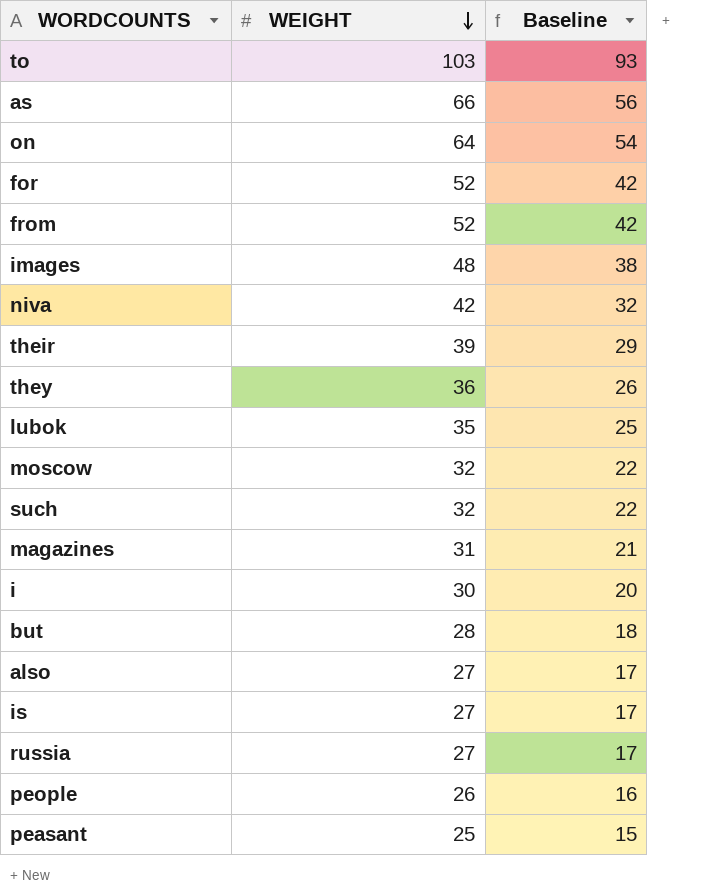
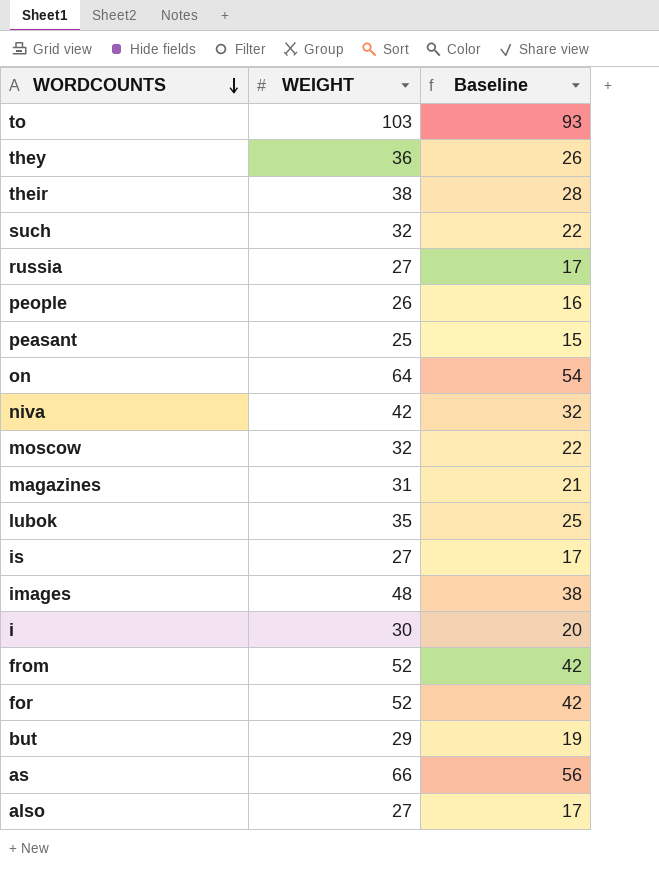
row order: WEIGHT descending -> WORDCOUNTS descending
their | WEIGHT: 39 -> 38
their | Baseline: 29 -> 28
but | WEIGHT: 28 -> 29
but | Baseline: 18 -> 19

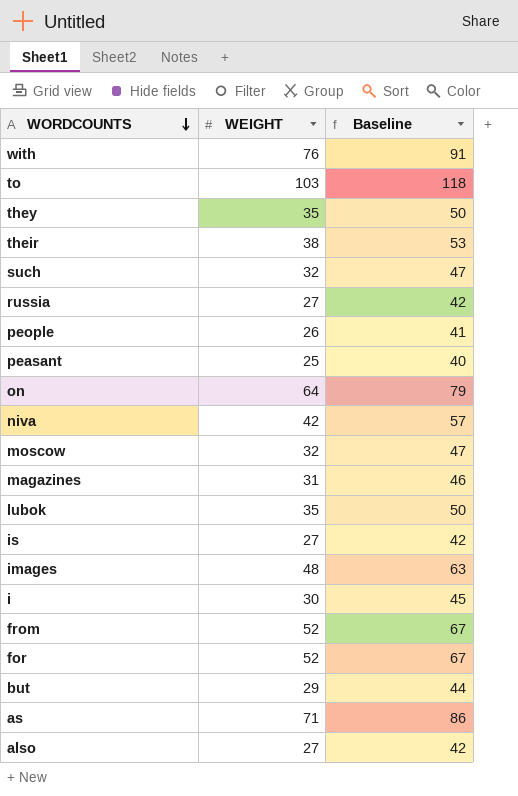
column Baseline | formula: [WEIGHT] - 10 -> [WEIGHT] + 15
row with: none -> 76 | 91
they | WEIGHT: 36 -> 35
as | WEIGHT: 66 -> 71

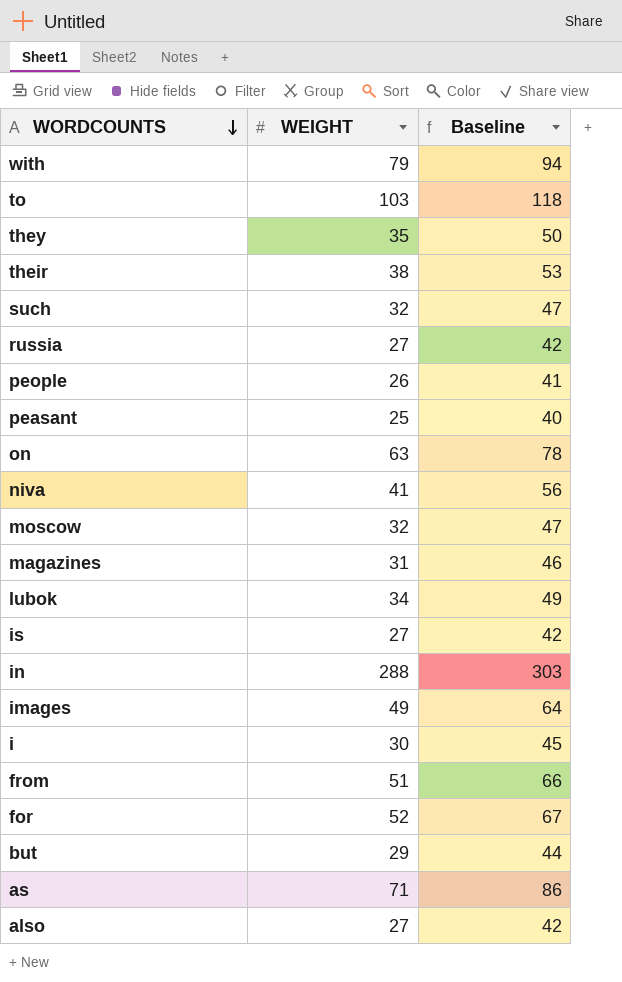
with | WEIGHT: 76 -> 79
with | Baseline: 91 -> 94
on | WEIGHT: 64 -> 63
on | Baseline: 79 -> 78
niva | WEIGHT: 42 -> 41
niva | Baseline: 57 -> 56
lubok | WEIGHT: 35 -> 34
lubok | Baseline: 50 -> 49
row in: none -> 288 | 303
images | WEIGHT: 48 -> 49
images | Baseline: 63 -> 64
from | WEIGHT: 52 -> 51
from | Baseline: 67 -> 66

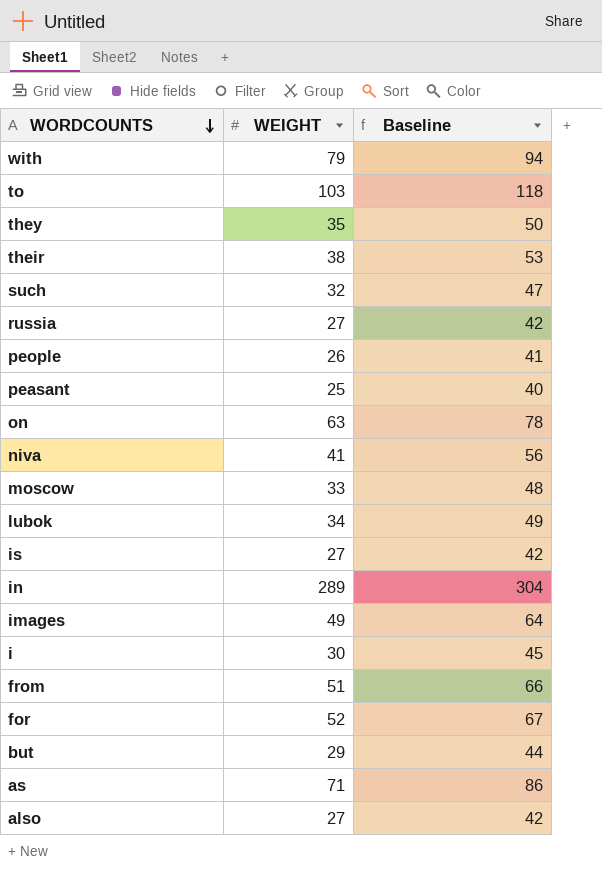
row magazines: 31 | 46 -> none
moscow | WEIGHT: 32 -> 33
moscow | Baseline: 47 -> 48
in | WEIGHT: 288 -> 289
in | Baseline: 303 -> 304

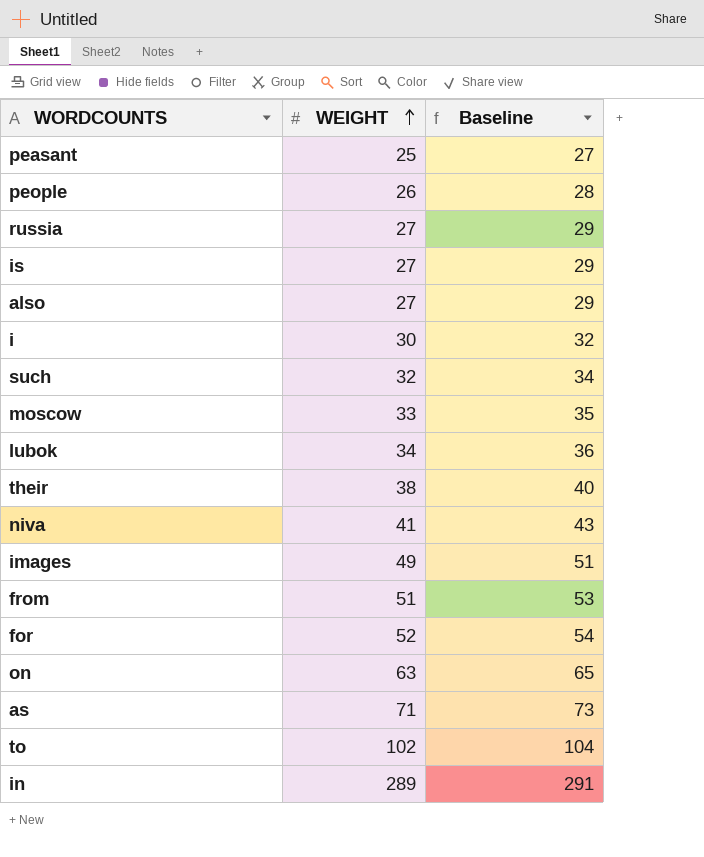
row order: WORDCOUNTS descending -> WEIGHT ascending
column Baseline | formula: [WEIGHT] + 15 -> [WEIGHT] + 2
row with: 79 | 94 -> none
row they: 35 | 50 -> none
row but: 29 | 44 -> none
to | WEIGHT: 103 -> 102

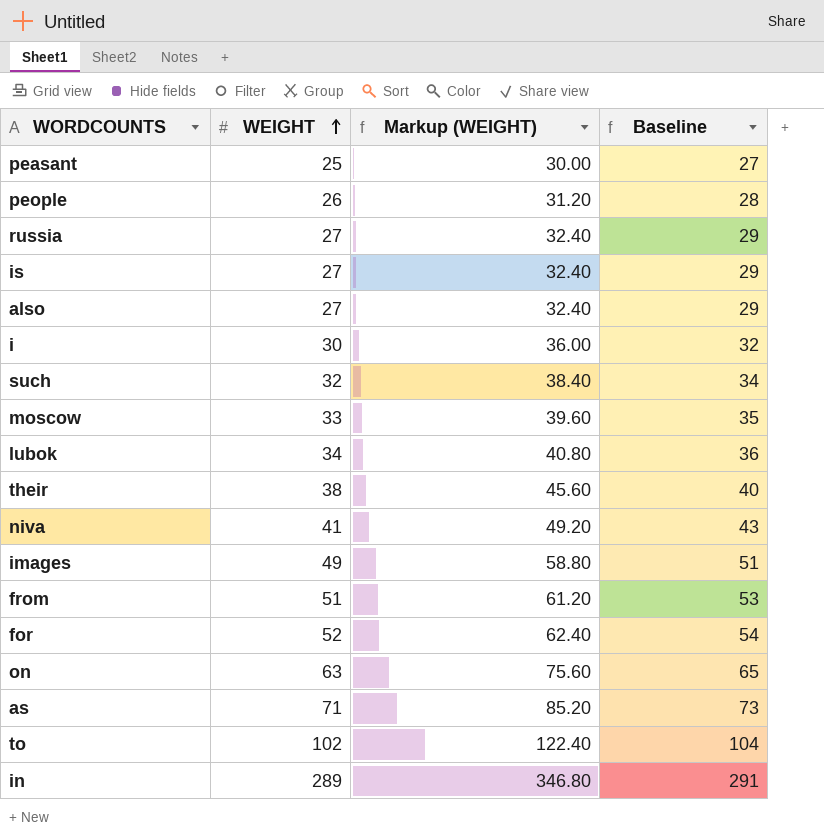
column Markup (WEIGHT) | formula: none -> [WEIGHT] * 1.2

